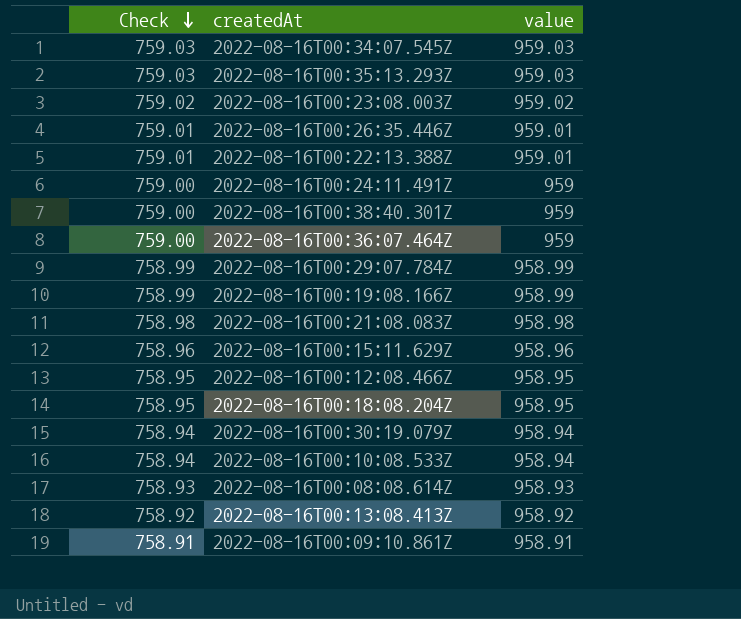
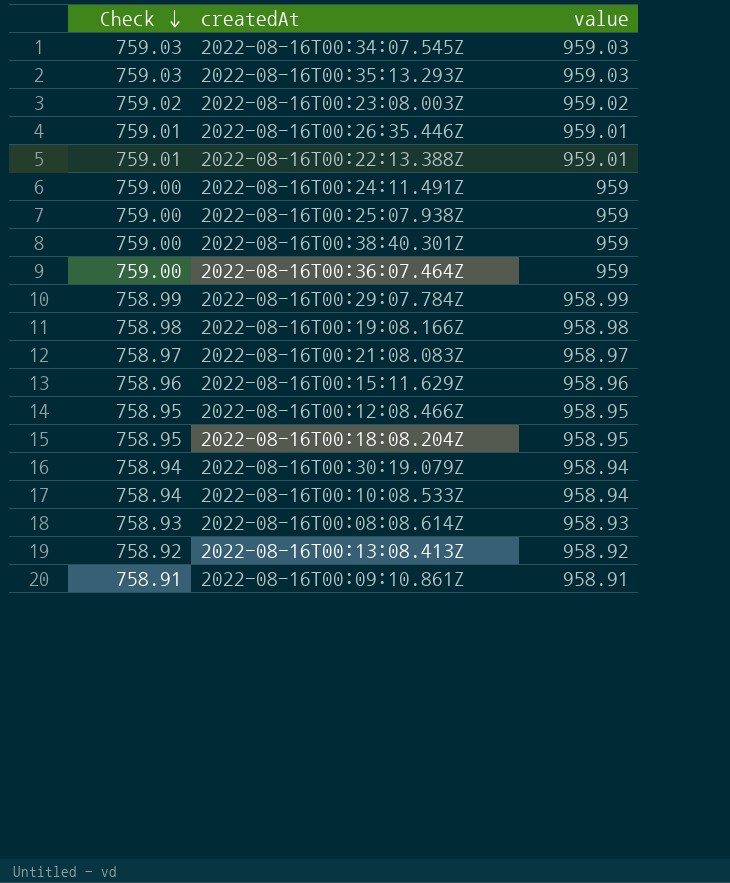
row 2022-08-16T00:25:07.938Z: none -> 759.00 | 959
2022-08-16T00:19:08.166Z | Check: 758.99 -> 758.98
2022-08-16T00:19:08.166Z | value: 958.99 -> 958.98
2022-08-16T00:21:08.083Z | Check: 758.98 -> 758.97
2022-08-16T00:21:08.083Z | value: 958.98 -> 958.97

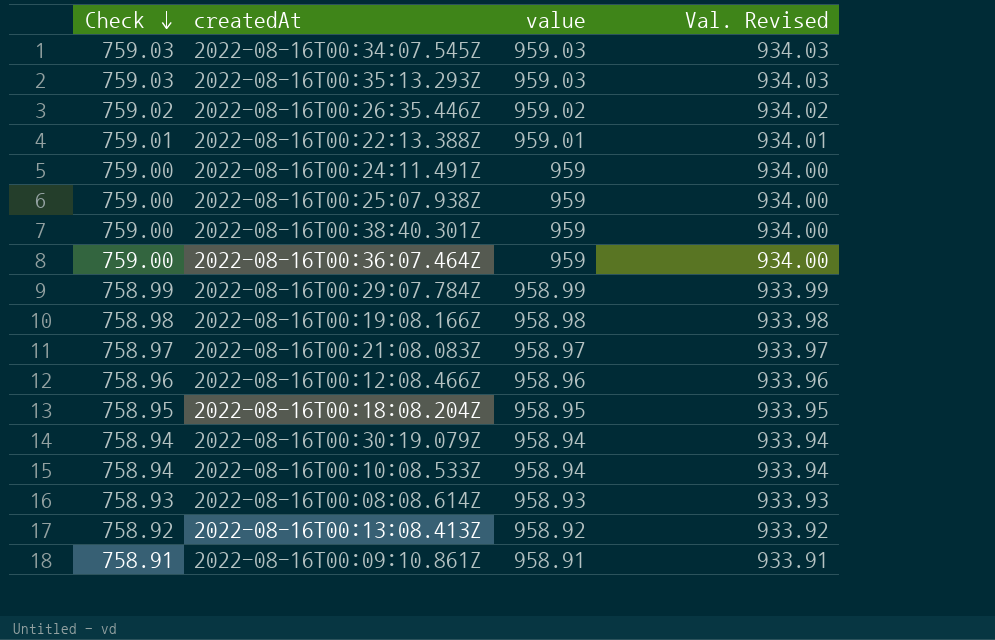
column Val. Revised | formula: none -> [value] - 25
row 2022-08-16T00:23:08.003Z: 759.02 | 959.02 -> none
row 2022-08-16T00:15:11.629Z: 758.96 | 958.96 -> none
2022-08-16T00:26:35.446Z | Check: 759.01 -> 759.02
2022-08-16T00:26:35.446Z | value: 959.01 -> 959.02
2022-08-16T00:12:08.466Z | Check: 758.95 -> 758.96
2022-08-16T00:12:08.466Z | value: 958.95 -> 958.96

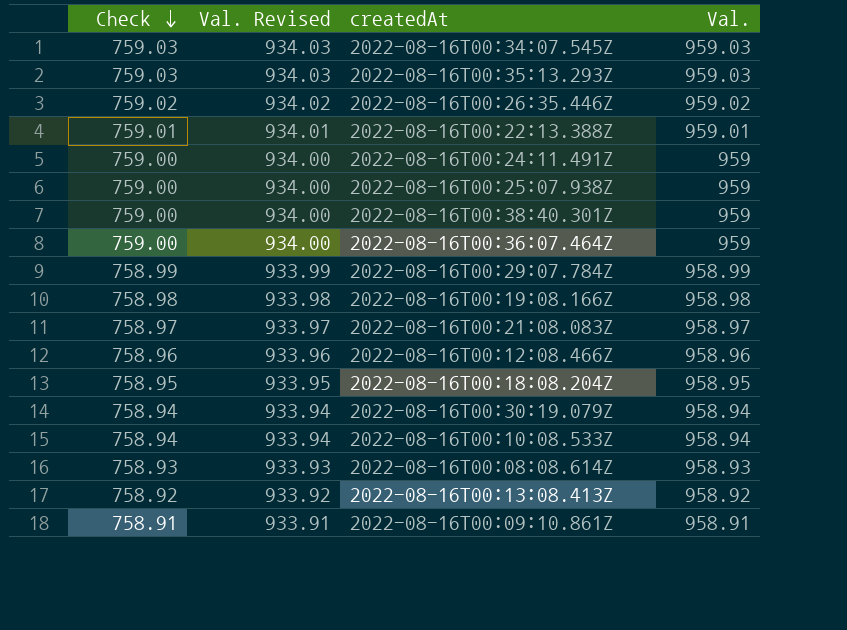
column Val. Revised | position: 4 -> 2
column name: value -> Val.

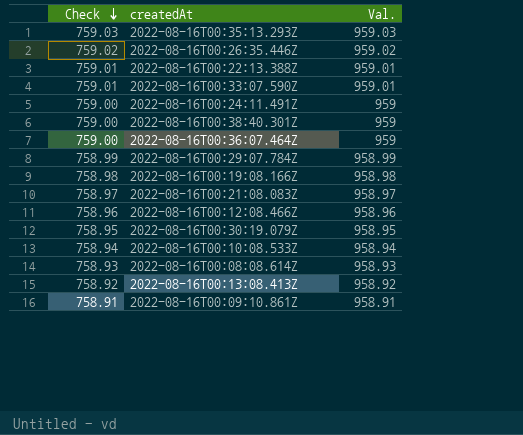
column Val. Revised | formula: [Val.] - 25 -> none
row 2022-08-16T00:34:07.545Z: 759.03 | 934.03 | 959.03 -> none
row 2022-08-16T00:25:07.938Z: 759.00 | 934.00 | 959 -> none
row 2022-08-16T00:18:08.204Z: 758.95 | 933.95 | 958.95 -> none
row 2022-08-16T00:33:07.590Z: none -> 759.01 | 959.01
2022-08-16T00:30:19.079Z | Check: 758.94 -> 758.95
2022-08-16T00:30:19.079Z | Val.: 958.94 -> 958.95

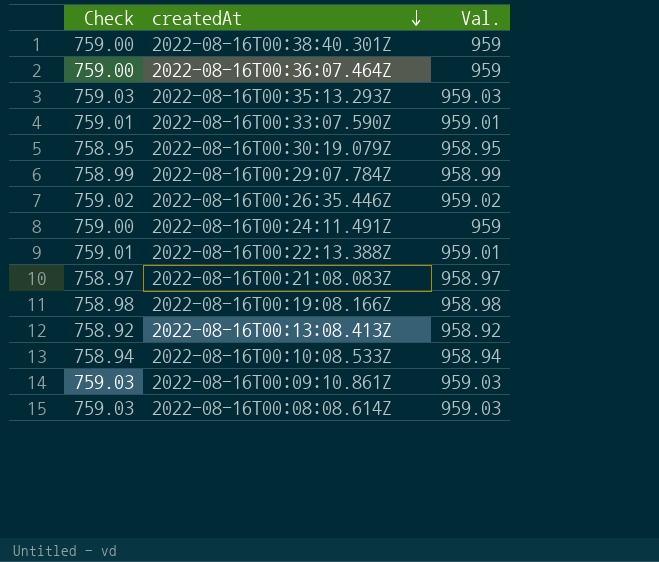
row order: Check descending -> createdAt descending
row 2022-08-16T00:12:08.466Z: 758.96 | 958.96 -> none
2022-08-16T00:09:10.861Z | Check: 758.91 -> 759.03
2022-08-16T00:09:10.861Z | Val.: 958.91 -> 959.03
2022-08-16T00:08:08.614Z | Check: 758.93 -> 759.03
2022-08-16T00:08:08.614Z | Val.: 958.93 -> 959.03

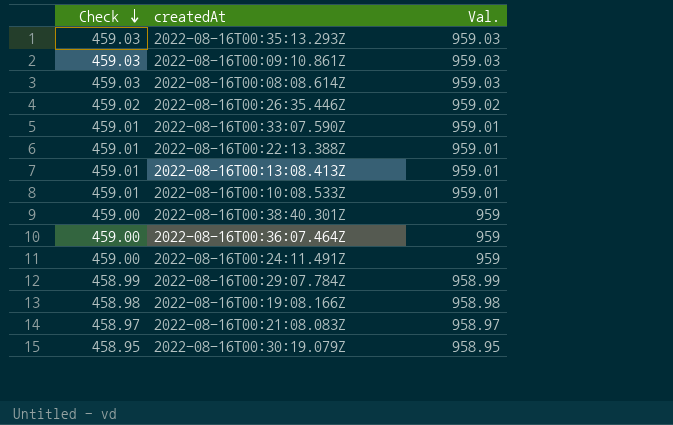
row order: createdAt descending -> Check descending
column Check | formula: [Val.] - 200 -> [Val.] - 500
2022-08-16T00:13:08.413Z | Val.: 958.92 -> 959.01
2022-08-16T00:10:08.533Z | Val.: 958.94 -> 959.01

